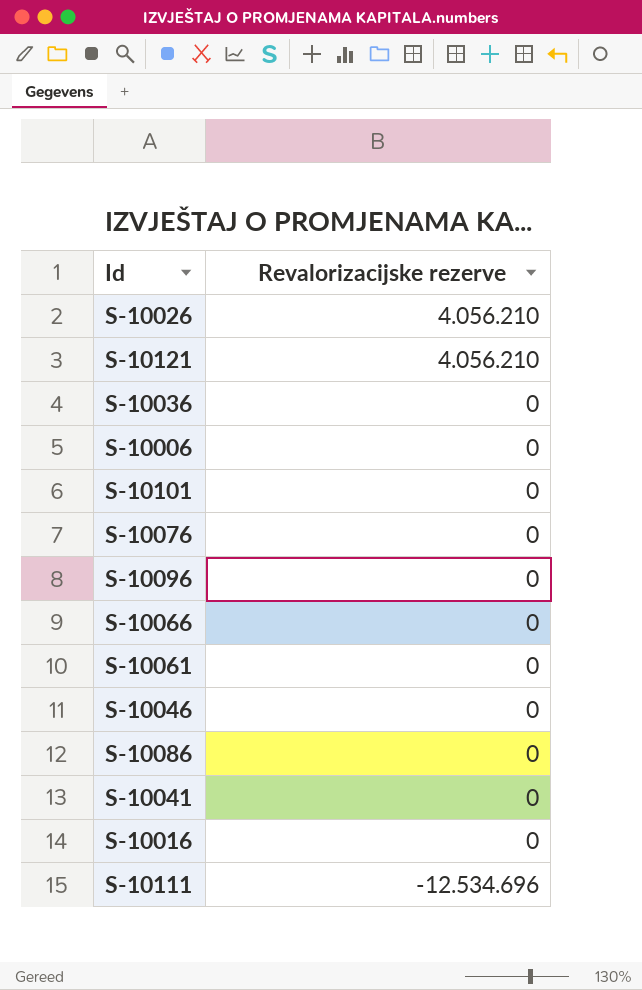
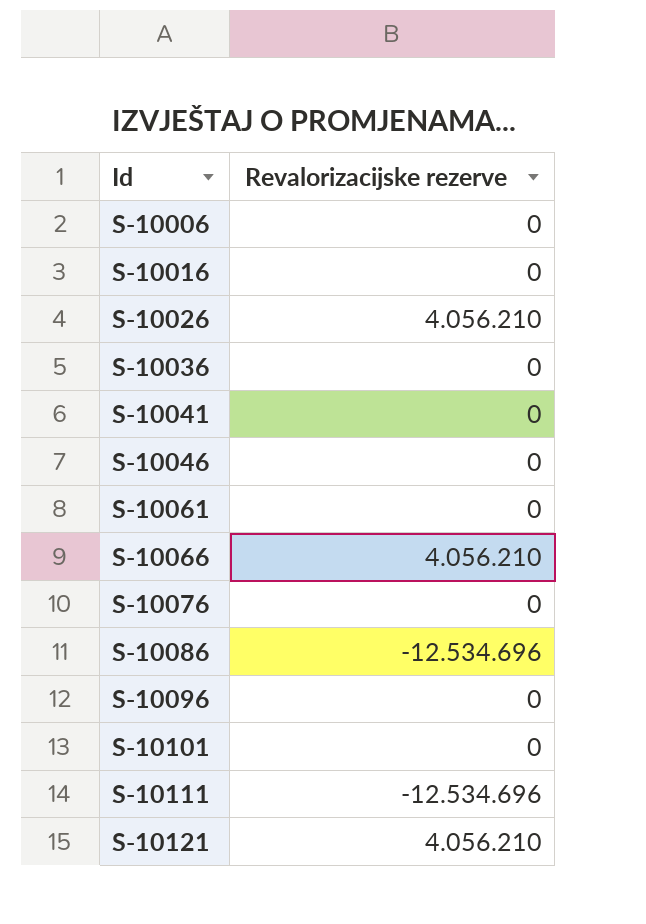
row order: Revalorizacijske rezerve descending -> Id ascending
S-10066 | Revalorizacijske rezerve: 0 -> 4.056.210
S-10086 | Revalorizacijske rezerve: 0 -> -12.534.696

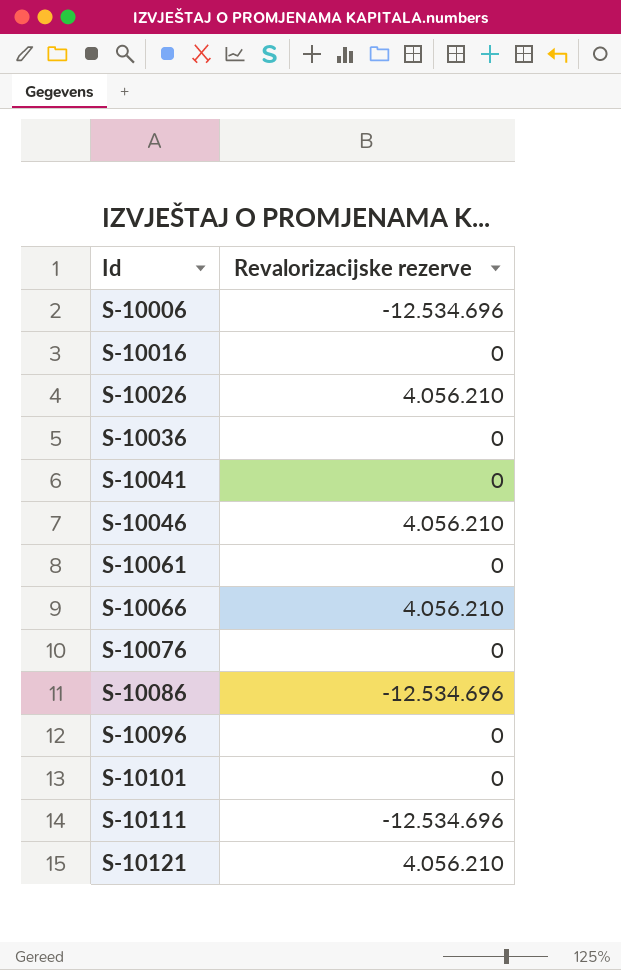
S-10006 | Revalorizacijske rezerve: 0 -> -12.534.696
S-10046 | Revalorizacijske rezerve: 0 -> 4.056.210

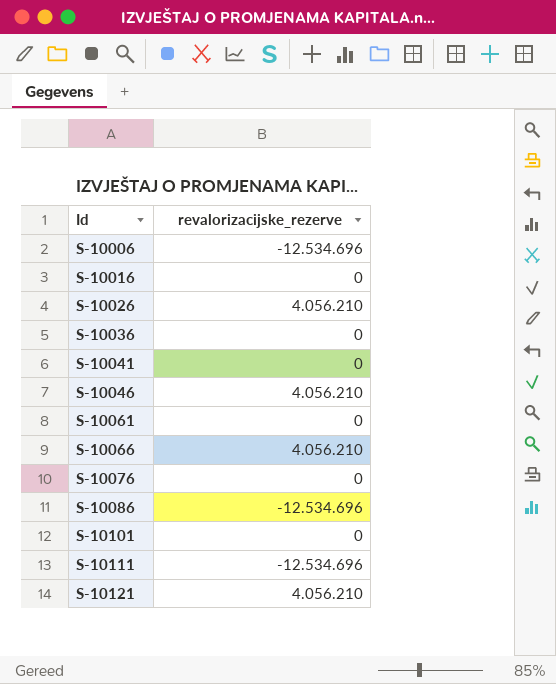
column name: Revalorizacijske rezerve -> revalorizacijske_rezerve
row S-10096: 0 -> none

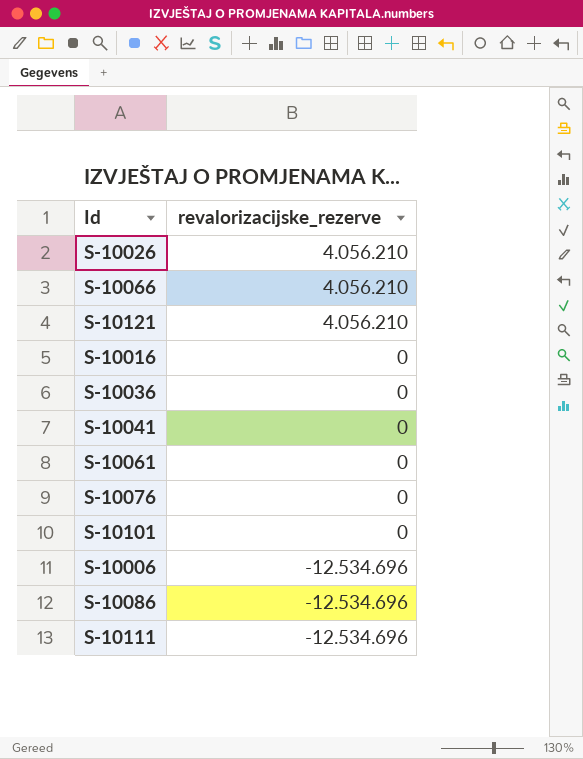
row order: Id ascending -> revalorizacijske_rezerve descending
row S-10046: 4.056.210 -> none

